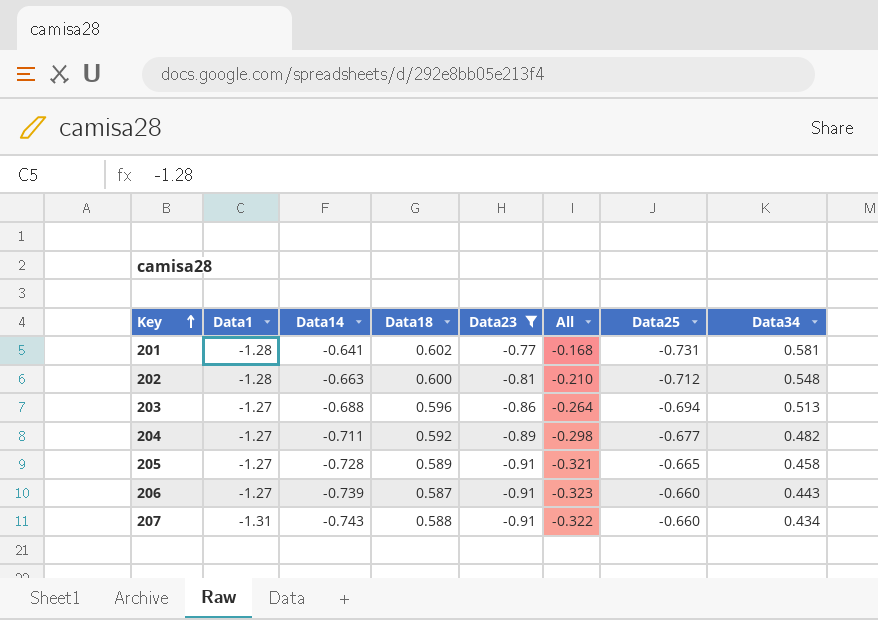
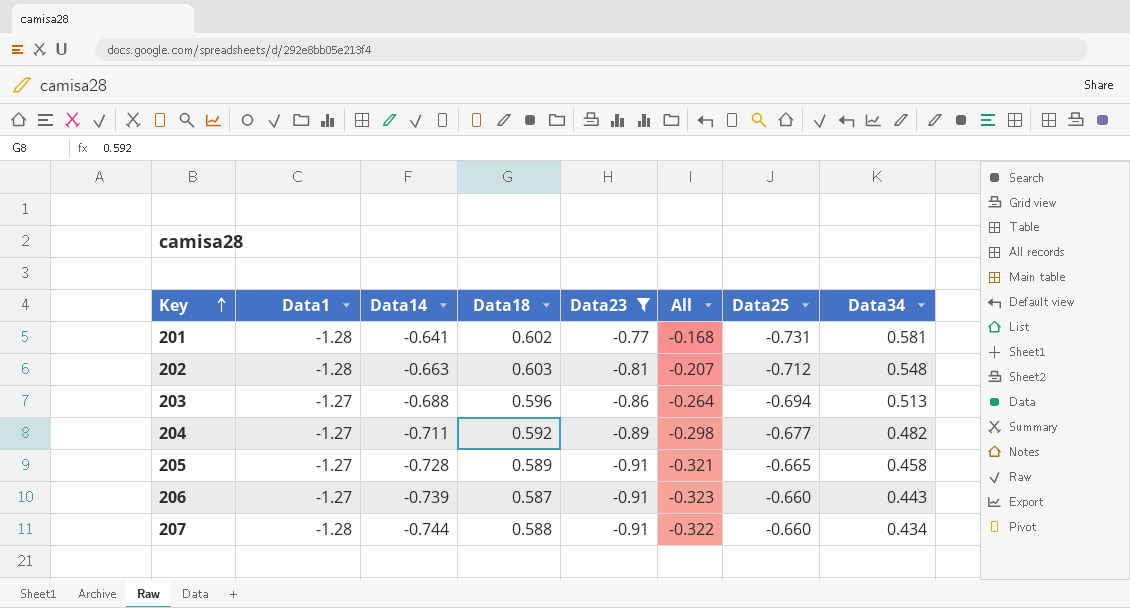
202 | Data18: 0.600 -> 0.603
202 | All: -0.210 -> -0.207
207 | Data1: -1.31 -> -1.28
207 | Data14: -0.743 -> -0.744

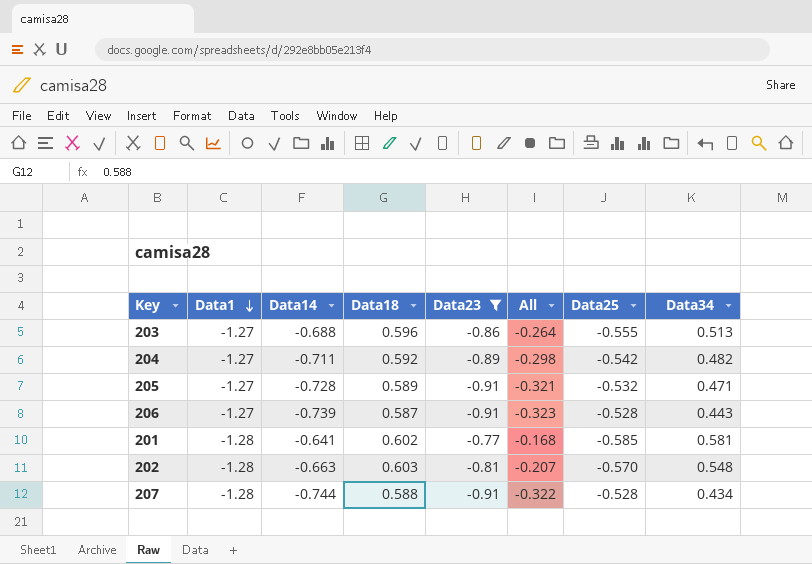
row order: Key ascending -> Data1 descending
203 | Data25: -0.694 -> -0.555
204 | Data25: -0.677 -> -0.542
205 | Data25: -0.665 -> -0.532
205 | Data34: 0.458 -> 0.471
206 | Data25: -0.660 -> -0.528
201 | Data25: -0.731 -> -0.585
202 | Data25: -0.712 -> -0.570
207 | Data25: -0.660 -> -0.528

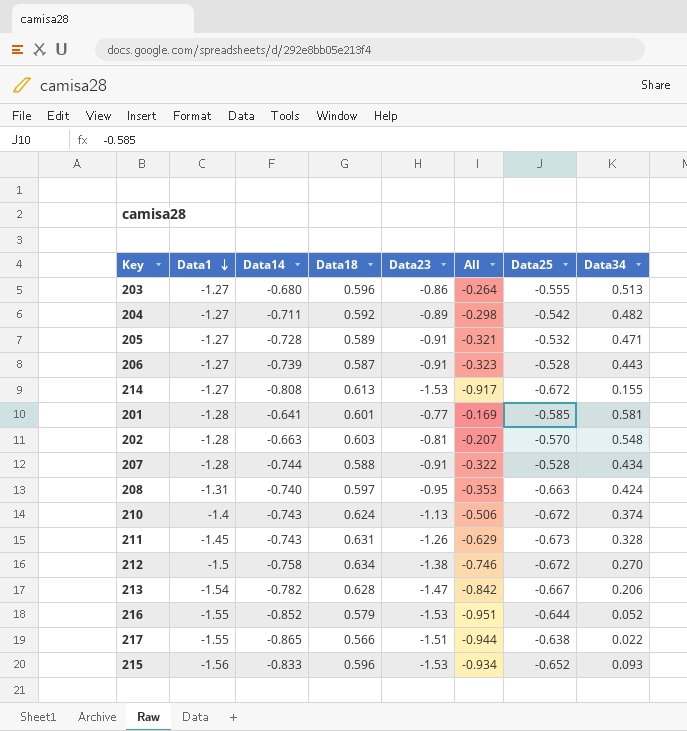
filter: Data23 >= -0.91 -> none
203 | Data14: -0.688 -> -0.680
201 | Data18: 0.602 -> 0.601
201 | All: -0.168 -> -0.169

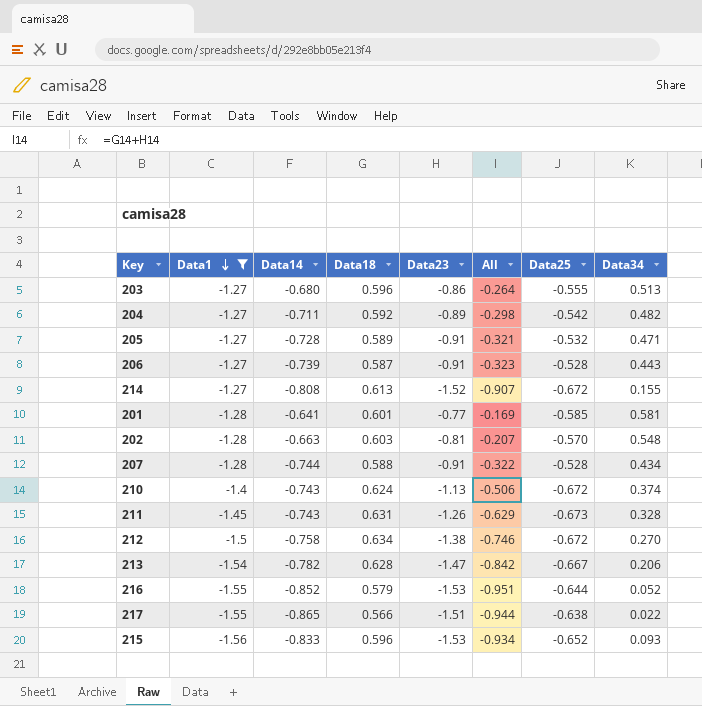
filter: none -> Data1 != -1.31
214 | Data23: -1.53 -> -1.52
214 | All: -0.917 -> -0.907

